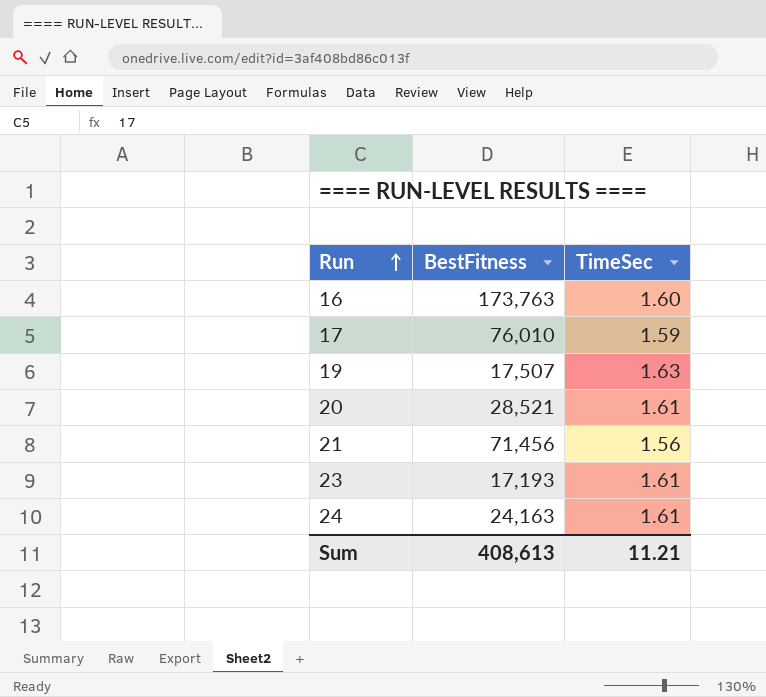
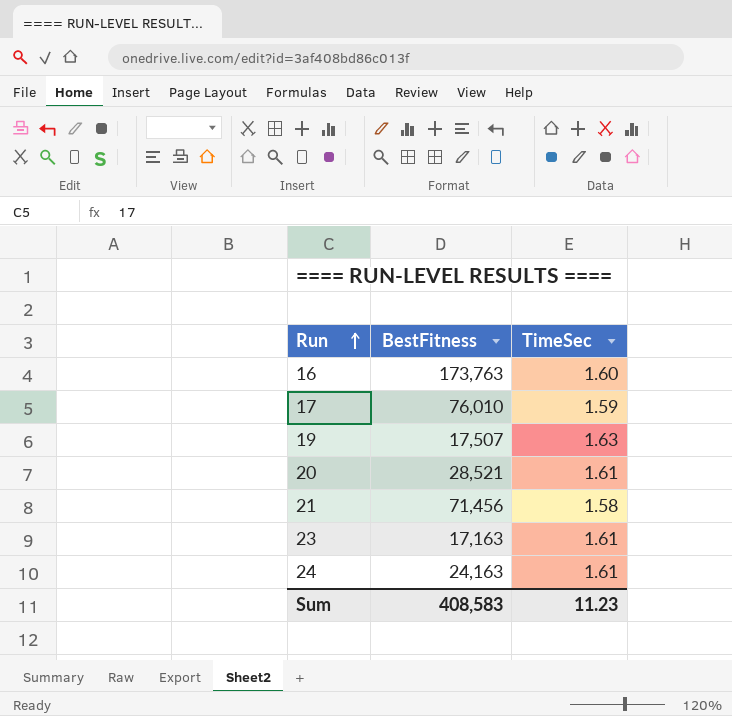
21 | TimeSec: 1.56 -> 1.58
23 | BestFitness: 17,193 -> 17,163
Sum | BestFitness: 408,613 -> 408,583
Sum | TimeSec: 11.21 -> 11.23

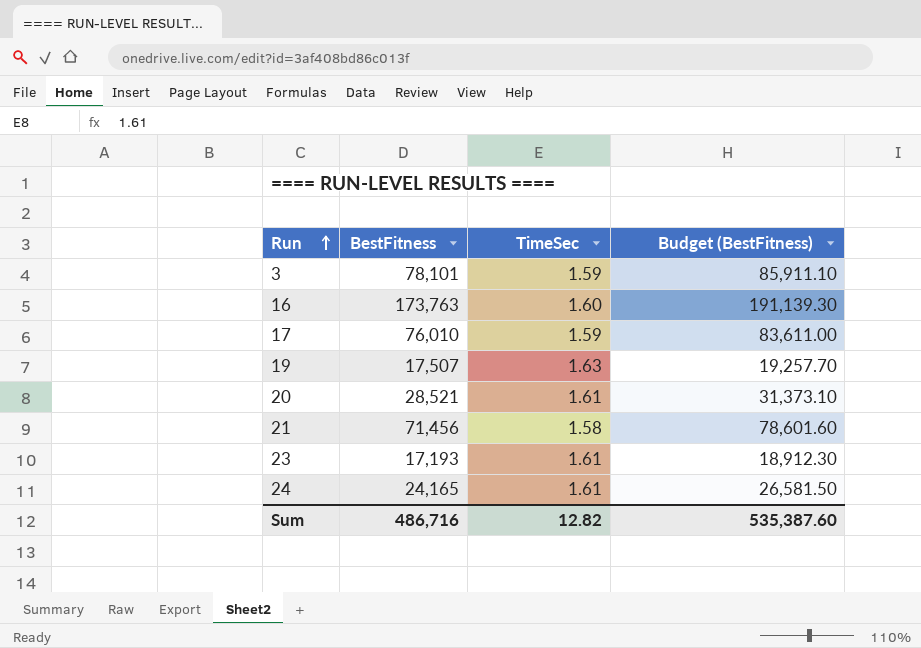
column Budget (BestFitness) | formula: none -> [BestFitness] * 1.1
row 3: none -> 78,101 | 1.59 | 85,911.10
23 | BestFitness: 17,163 -> 17,193
24 | BestFitness: 24,163 -> 24,165
Sum | BestFitness: 408,583 -> 486,716
Sum | TimeSec: 11.23 -> 12.82

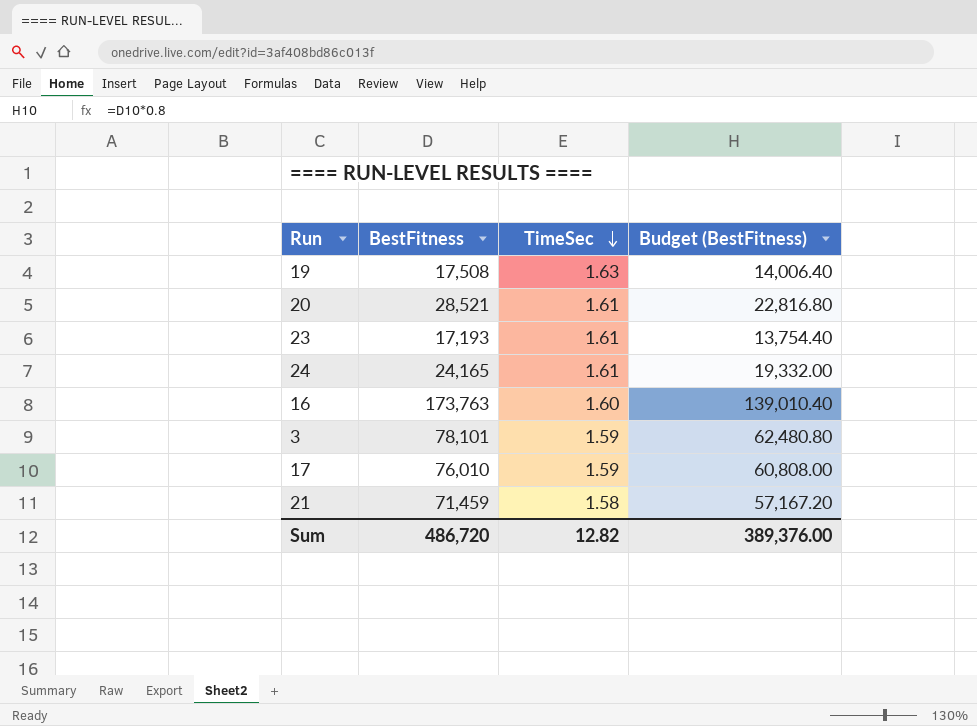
row order: Run ascending -> TimeSec descending
column Budget (BestFitness) | formula: [BestFitness] * 1.1 -> [BestFitness] * 0.8
19 | BestFitness: 17,507 -> 17,508
21 | BestFitness: 71,456 -> 71,459
Sum | BestFitness: 486,716 -> 486,720
Sum | Budget (BestFitness): 535,387.60 -> 389,376.00

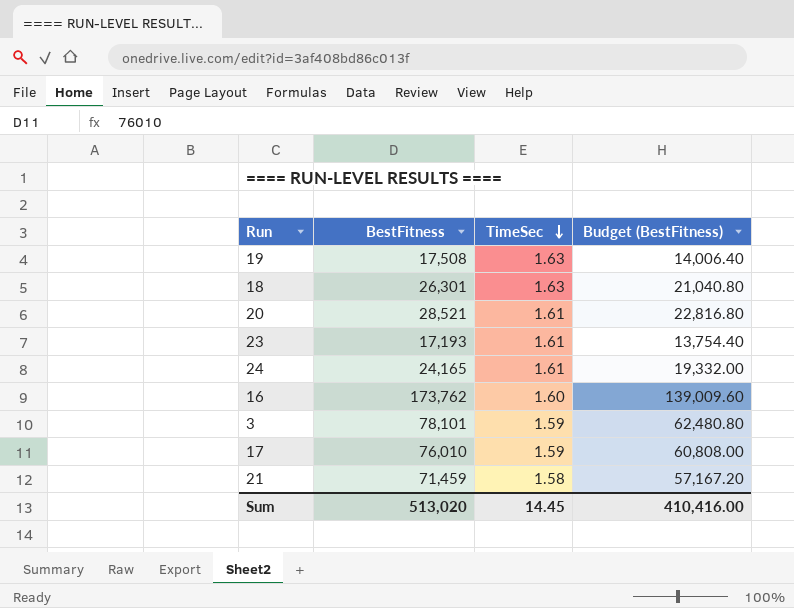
row 18: none -> 26,301 | 1.63 | 21,040.80
16 | BestFitness: 173,763 -> 173,762
16 | Budget (BestFitness): 139,010.40 -> 139,009.60
Sum | BestFitness: 486,720 -> 513,020
Sum | TimeSec: 12.82 -> 14.45
Sum | Budget (BestFitness): 389,376.00 -> 410,416.00

